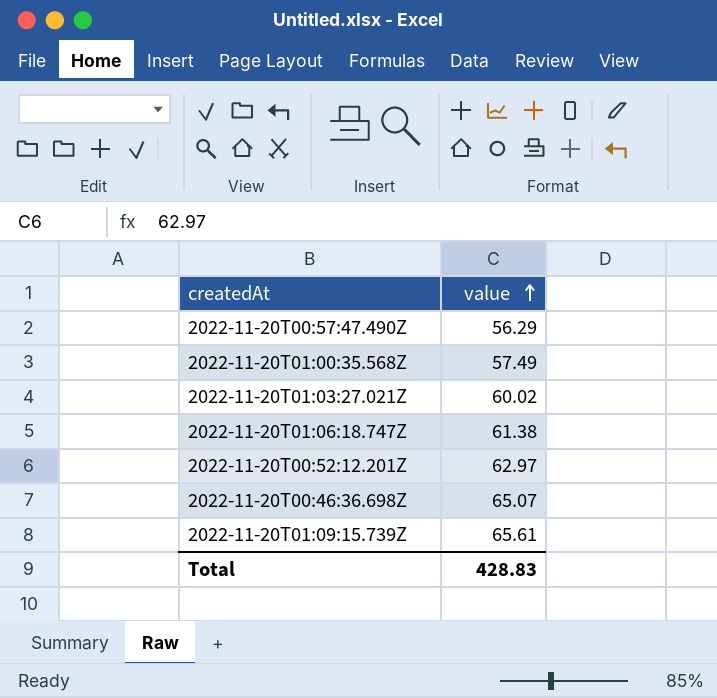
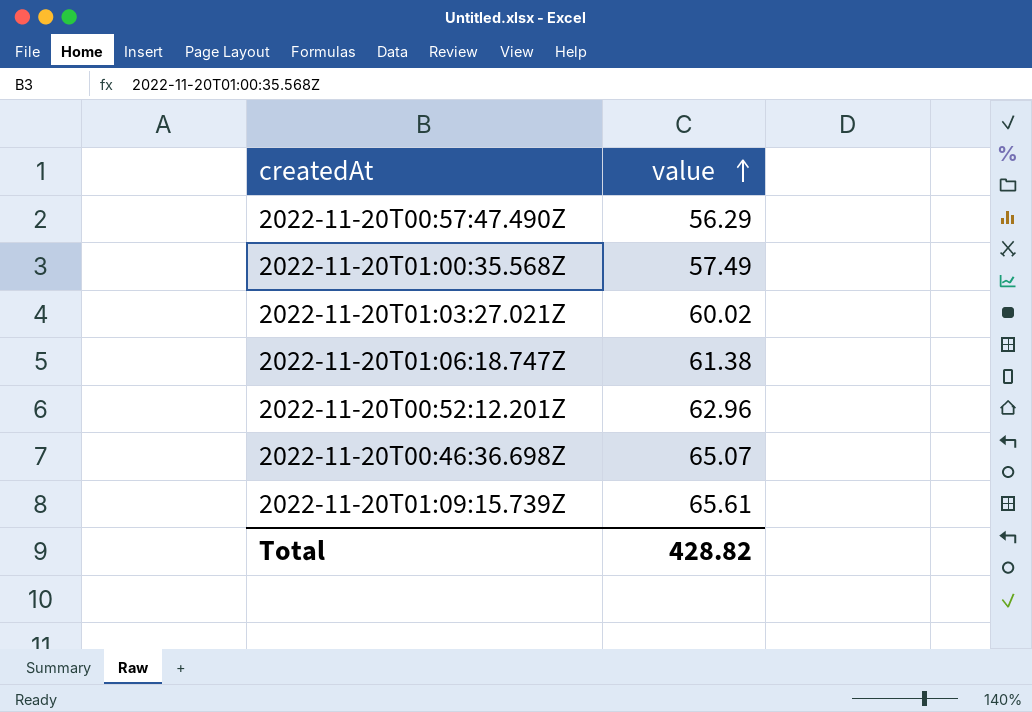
2022-11-20T00:52:12.201Z | value: 62.97 -> 62.96
Total | value: 428.83 -> 428.82

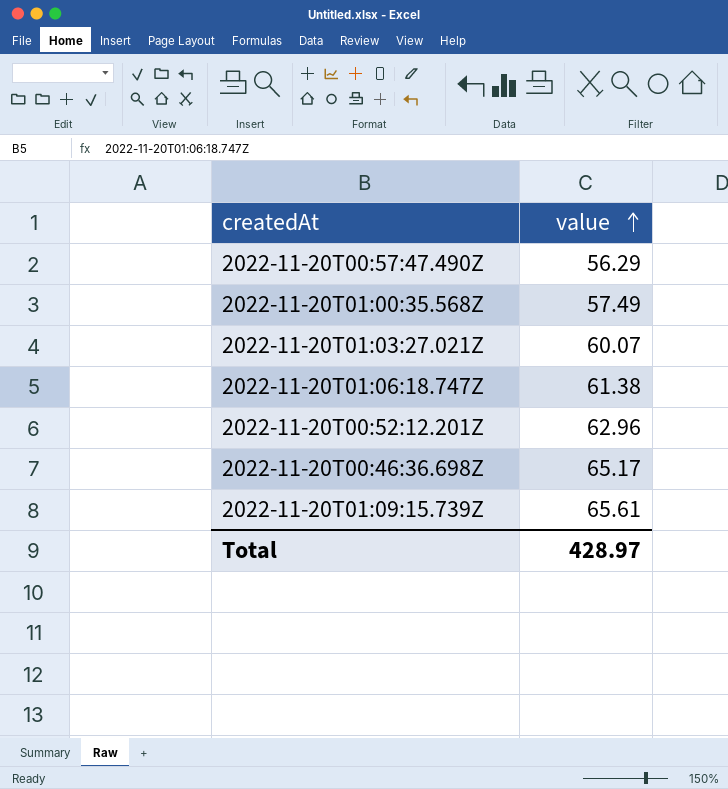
2022-11-20T01:03:27.021Z | value: 60.02 -> 60.07
2022-11-20T00:46:36.698Z | value: 65.07 -> 65.17
Total | value: 428.82 -> 428.97

